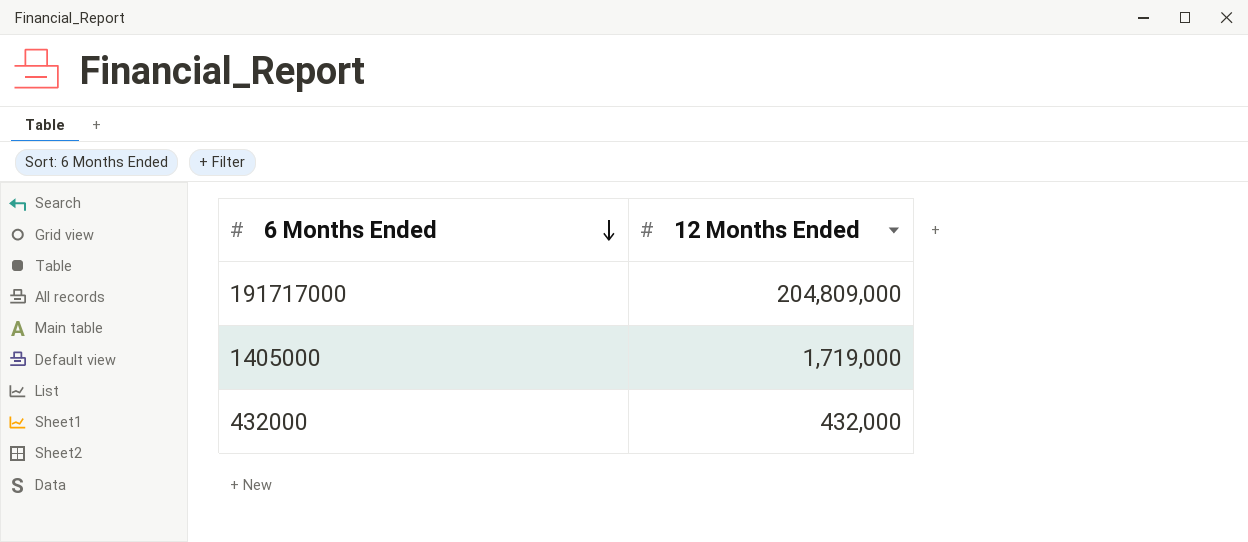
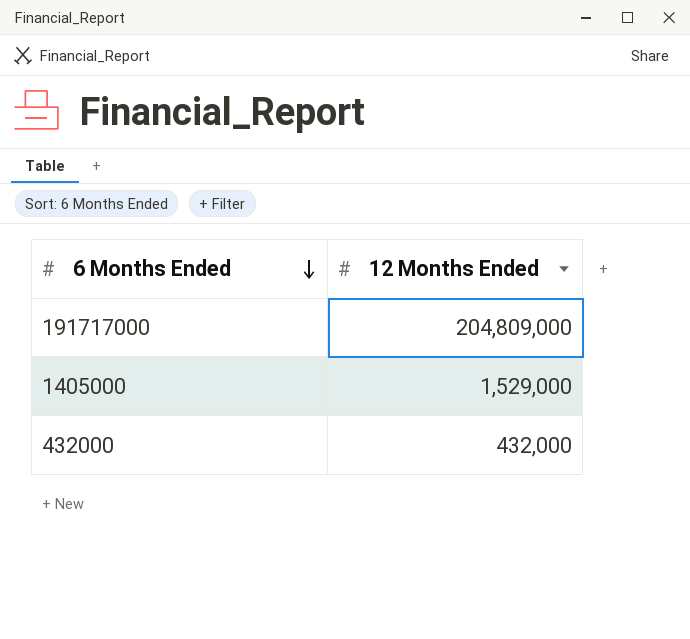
1405000 | 12 Months Ended: 1,719,000 -> 1,529,000

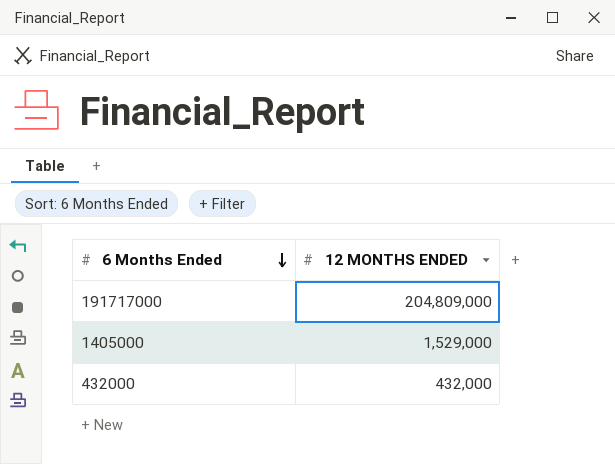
column name: 12 Months Ended -> 12 MONTHS ENDED

